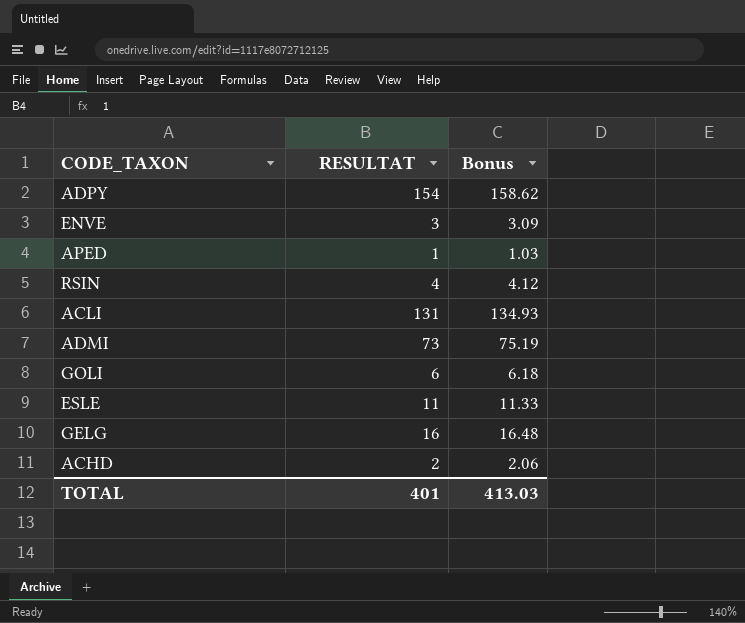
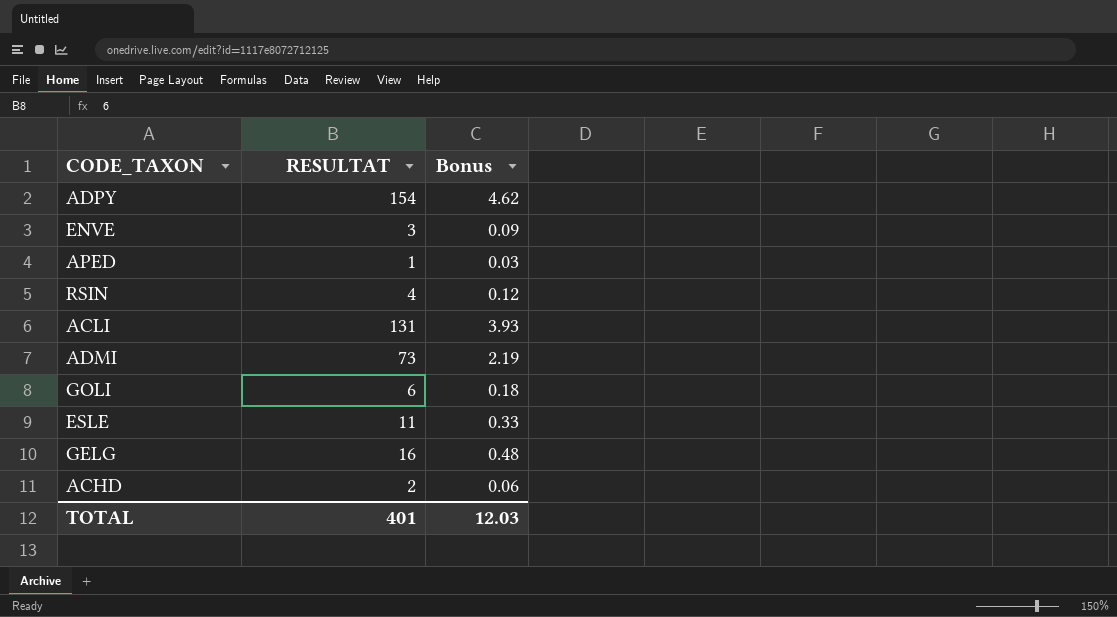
column Bonus | formula: [RESULTAT] * 1.03 -> [RESULTAT] * 0.03
TOTAL | Bonus: 413.03 -> 12.03

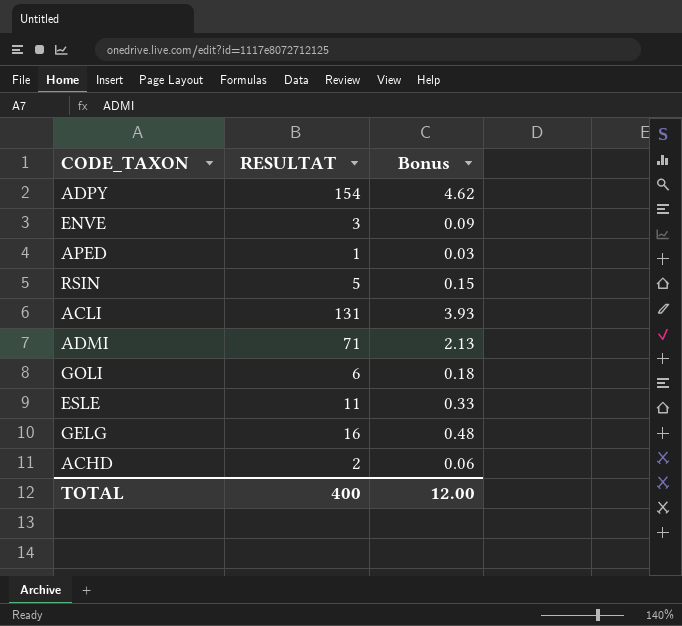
RSIN | RESULTAT: 4 -> 5
RSIN | Bonus: 0.12 -> 0.15
ADMI | RESULTAT: 73 -> 71
ADMI | Bonus: 2.19 -> 2.13
TOTAL | RESULTAT: 401 -> 400
TOTAL | Bonus: 12.03 -> 12.00

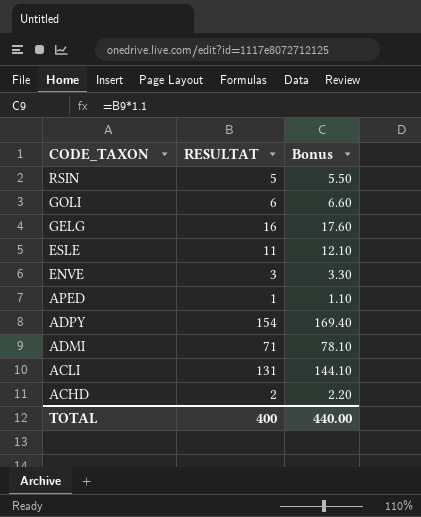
row order: none -> CODE_TAXON descending
column Bonus | formula: [RESULTAT] * 0.03 -> [RESULTAT] * 1.1
TOTAL | Bonus: 12.00 -> 440.00

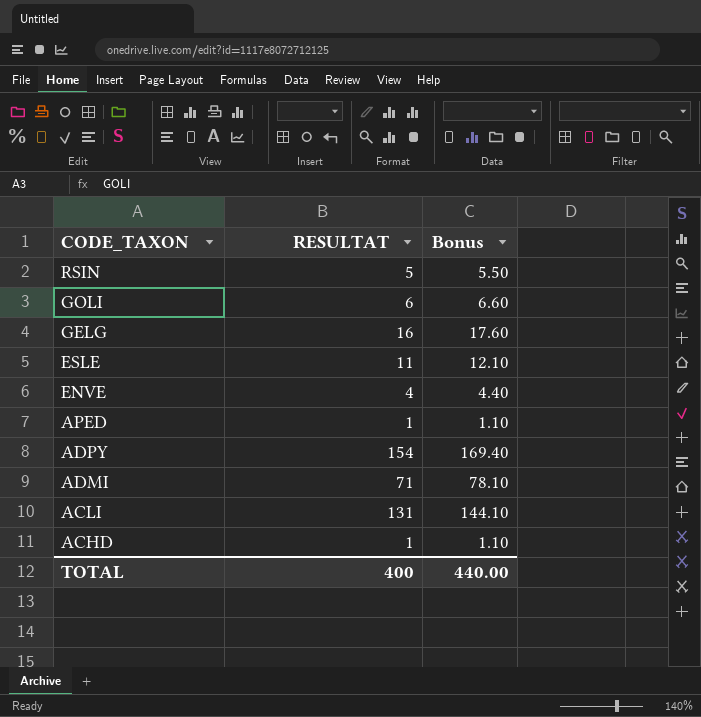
ENVE | RESULTAT: 3 -> 4
ENVE | Bonus: 3.30 -> 4.40
ACHD | RESULTAT: 2 -> 1
ACHD | Bonus: 2.20 -> 1.10

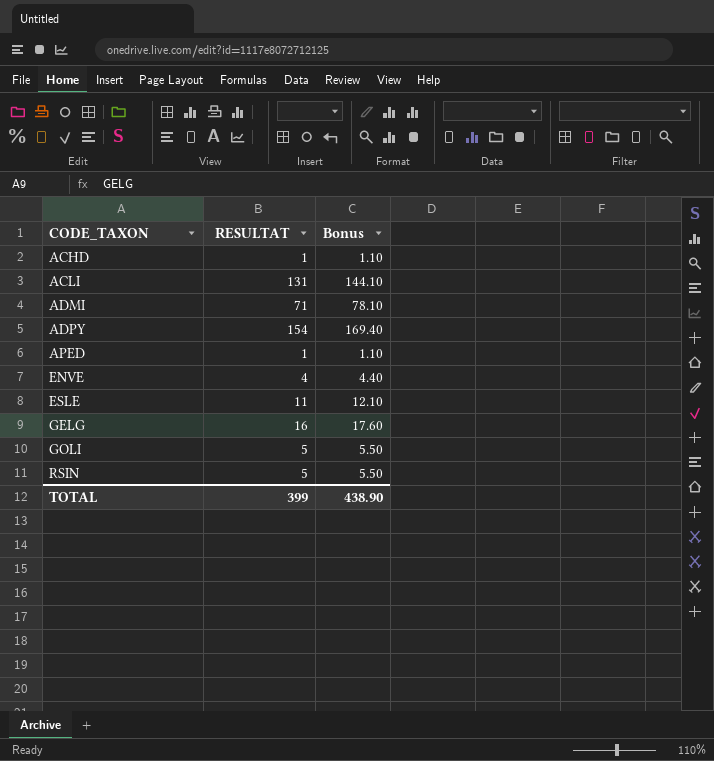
row order: CODE_TAXON descending -> CODE_TAXON ascending
GOLI | RESULTAT: 6 -> 5
GOLI | Bonus: 6.60 -> 5.50
TOTAL | RESULTAT: 400 -> 399
TOTAL | Bonus: 440.00 -> 438.90

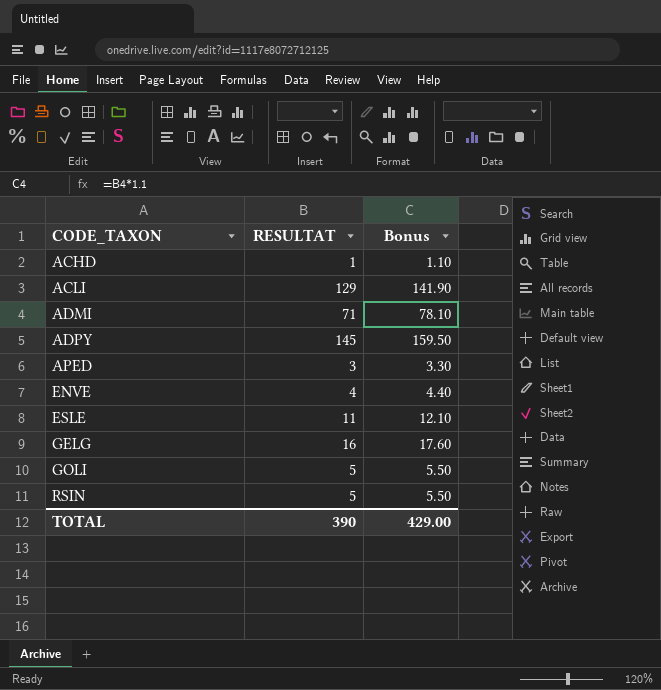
ACLI | RESULTAT: 131 -> 129
ACLI | Bonus: 144.10 -> 141.90
ADPY | RESULTAT: 154 -> 145
ADPY | Bonus: 169.40 -> 159.50
APED | RESULTAT: 1 -> 3
APED | Bonus: 1.10 -> 3.30
TOTAL | RESULTAT: 399 -> 390
TOTAL | Bonus: 438.90 -> 429.00

